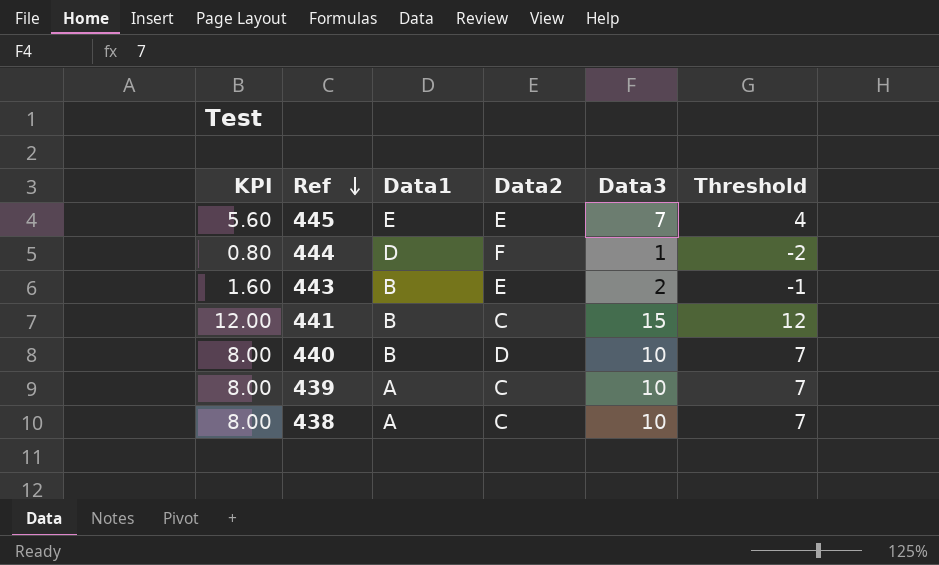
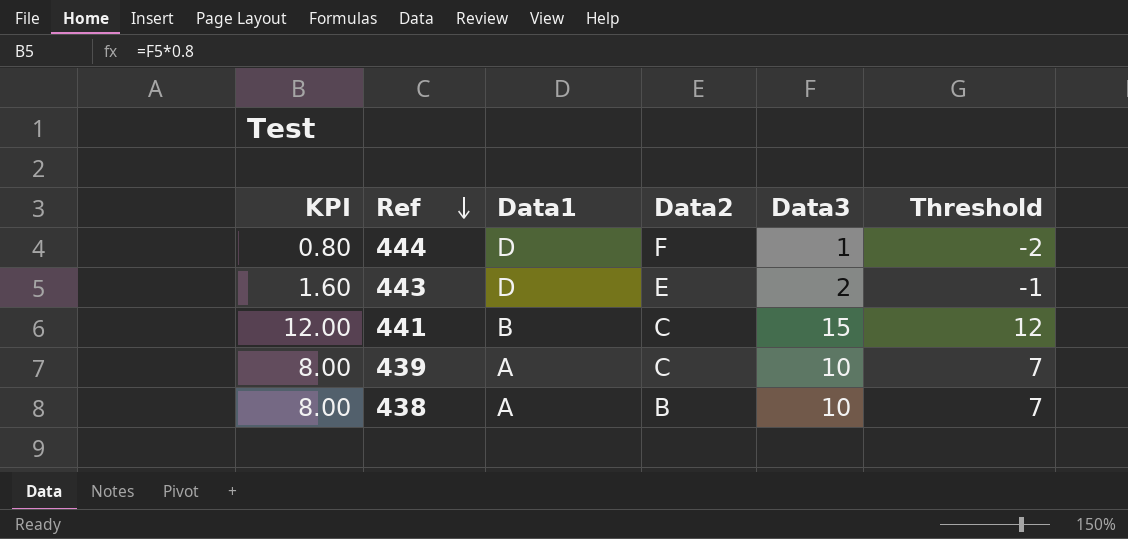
row 445: 5.60 | E | E | 7 | 4 -> none
row 440: 8.00 | B | D | 10 | 7 -> none
443 | Data1: B -> D
438 | Data2: C -> B

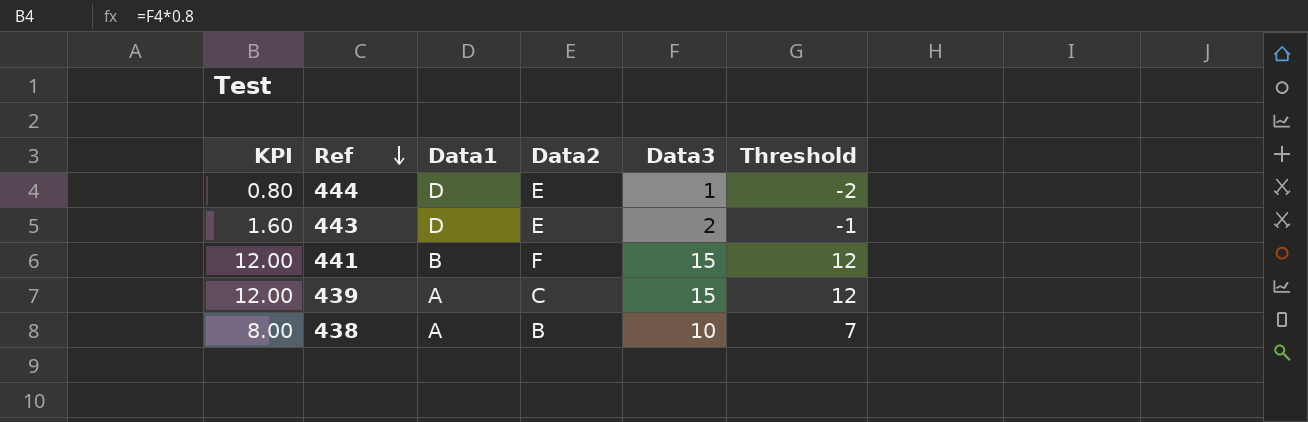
444 | Data2: F -> E
441 | Data2: C -> F
439 | KPI: 8.00 -> 12.00
439 | Data3: 10 -> 15
439 | Threshold: 7 -> 12

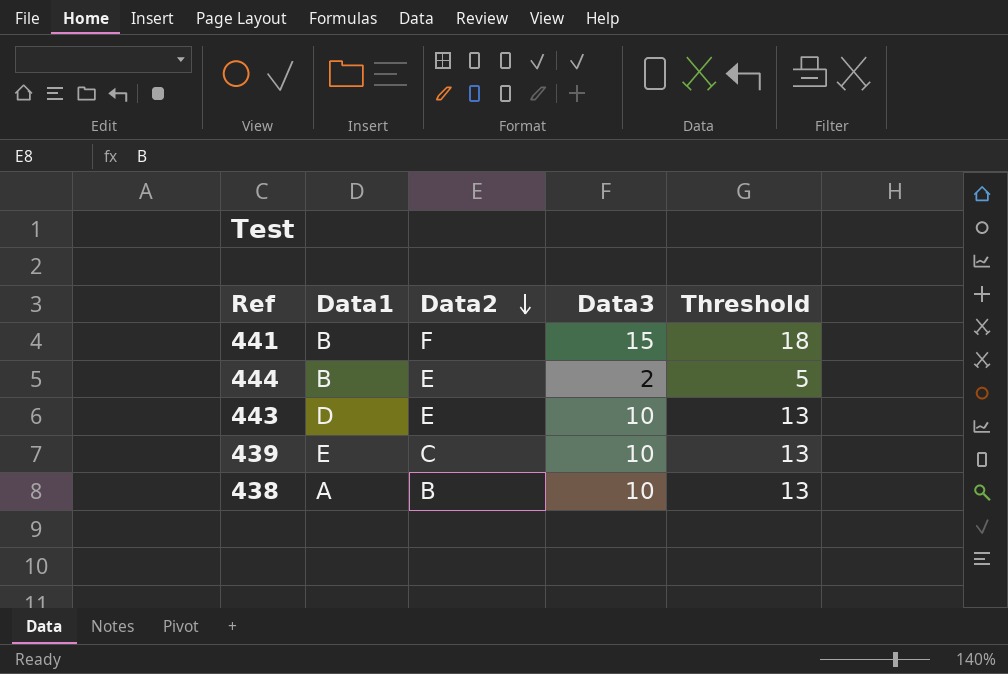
row order: Ref descending -> Data2 descending
column KPI | formula: [Data3] * 0.8 -> none
column Threshold | formula: [Data3] - 3 -> [Data3] + 3
444 | Data1: D -> B
444 | Data3: 1 -> 2
443 | Data3: 2 -> 10
439 | Data1: A -> E
439 | Data3: 15 -> 10

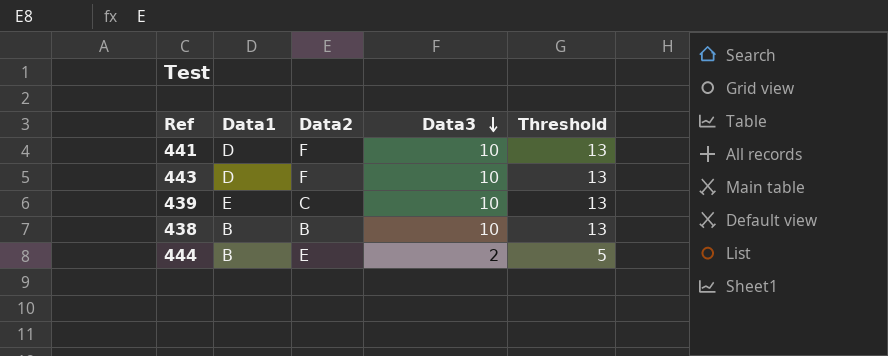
row order: Data2 descending -> Data3 descending
441 | Data1: B -> D
441 | Data3: 15 -> 10
441 | Threshold: 18 -> 13
443 | Data2: E -> F
438 | Data1: A -> B

